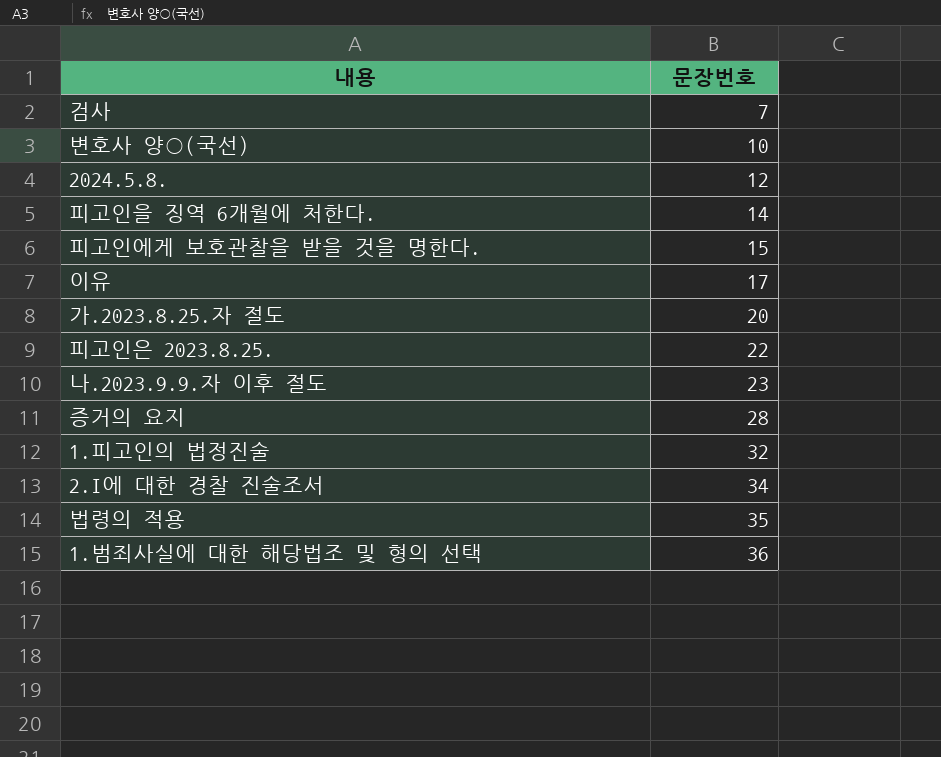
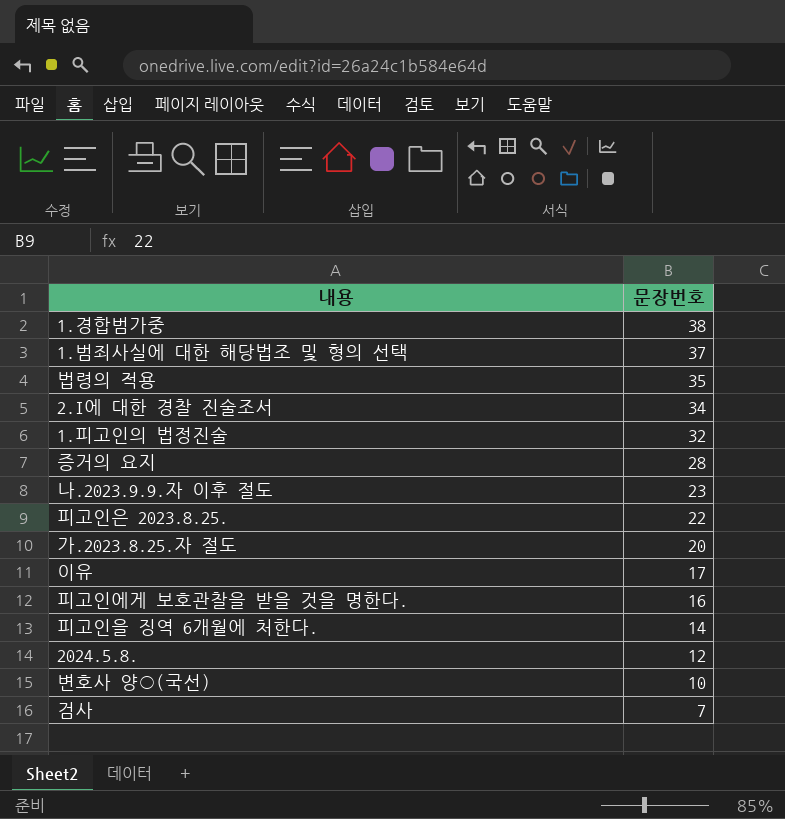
row order: 문장번호 ascending -> 문장번호 descending
row 1.경합범가중: none -> 38
1.범죄사실에 대한 해당법조 및 형의 선택 | 문장번호: 36 -> 37
피고인에게 보호관찰을 받을 것을 명한다. | 문장번호: 15 -> 16

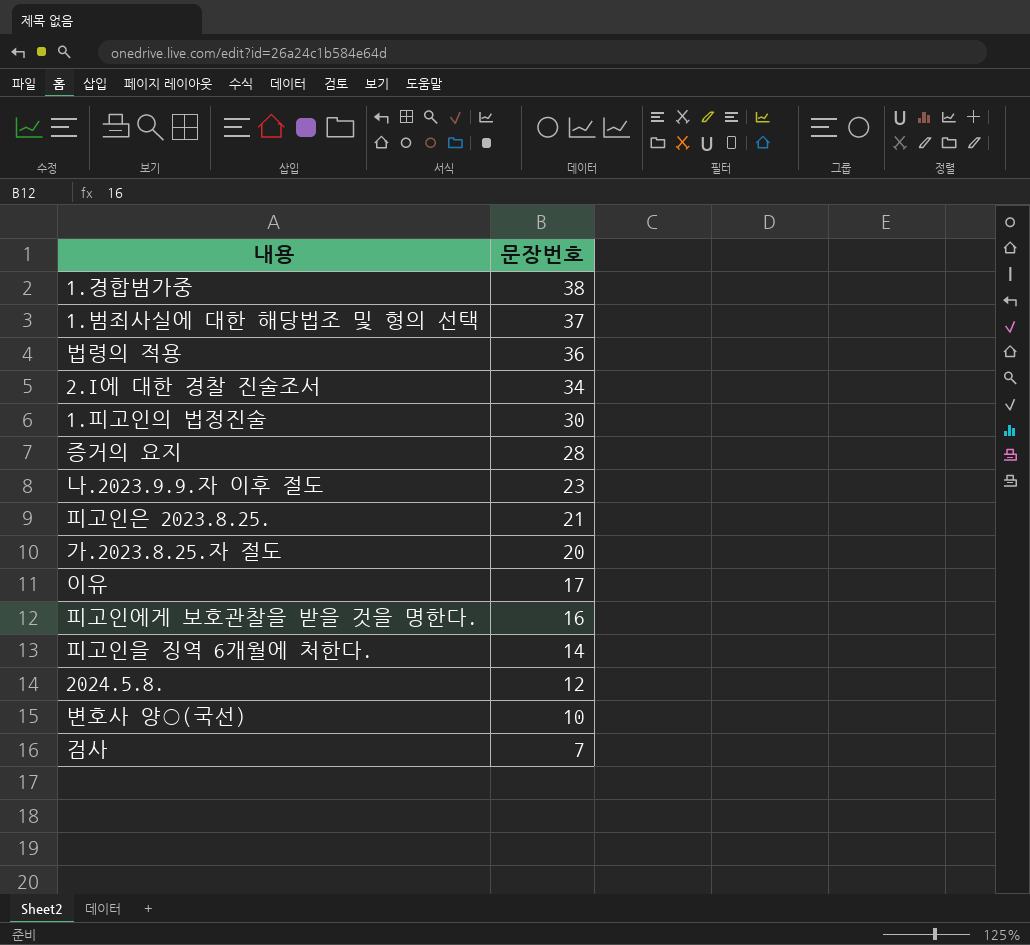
법령의 적용 | 문장번호: 35 -> 36
1.피고인의 법정진술 | 문장번호: 32 -> 30
피고인은 2023.8.25. | 문장번호: 22 -> 21

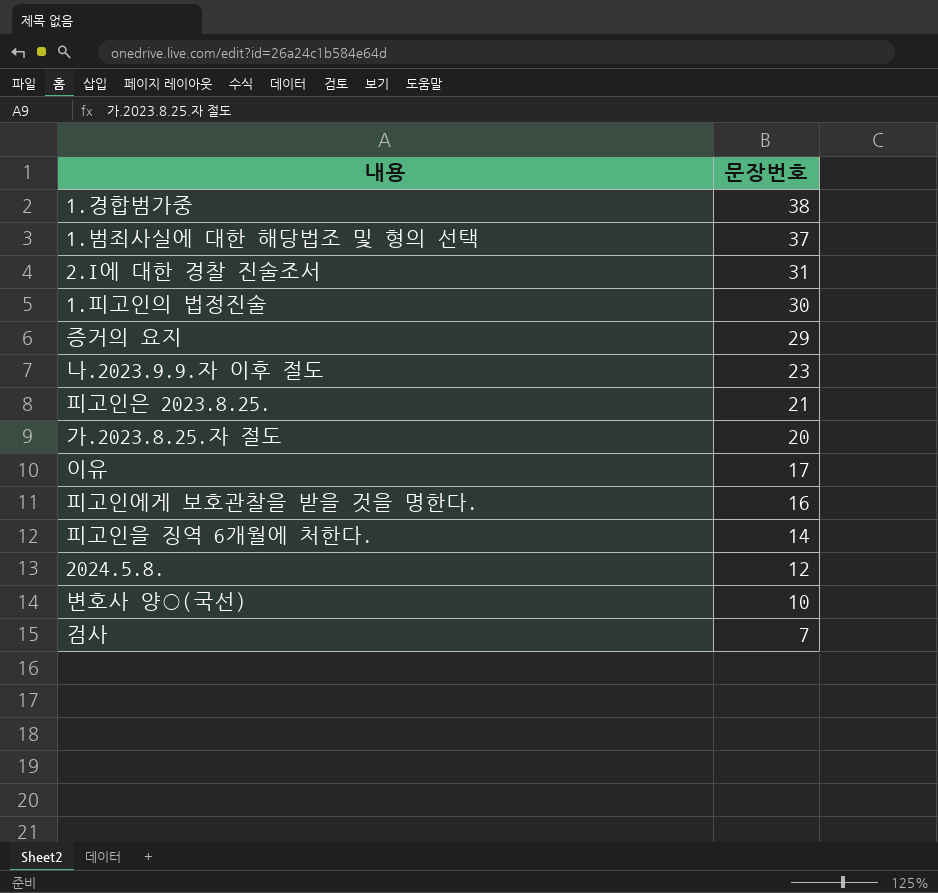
row 법령의 적용: 36 -> none
2.I에 대한 경찰 진술조서 | 문장번호: 34 -> 31
증거의 요지 | 문장번호: 28 -> 29

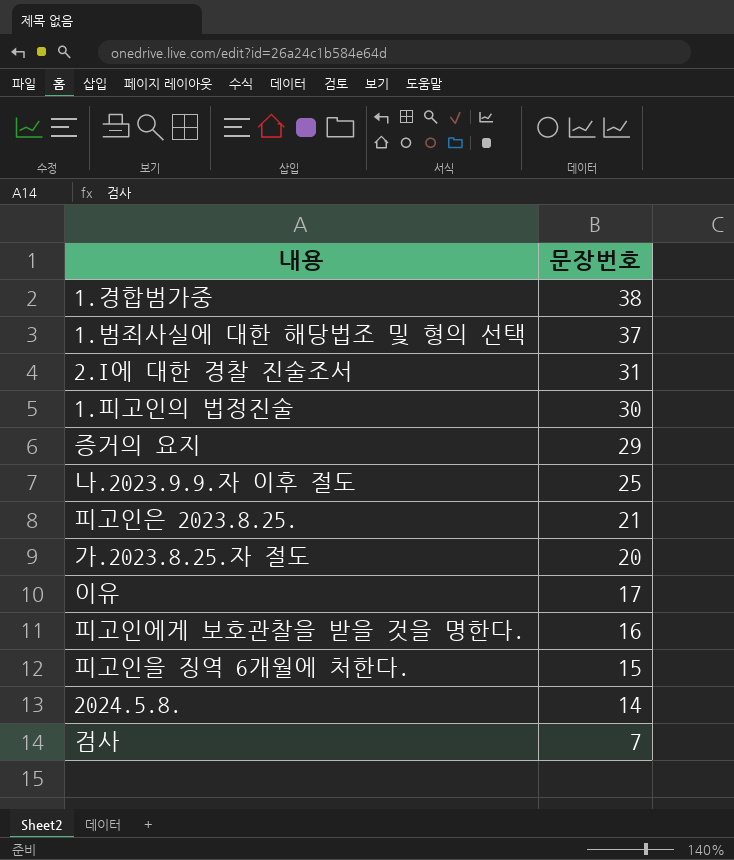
row 변호사 양○(국선): 10 -> none
나.2023.9.9.자 이후 절도 | 문장번호: 23 -> 25
피고인을 징역 6개월에 처한다. | 문장번호: 14 -> 15
2024.5.8. | 문장번호: 12 -> 14

